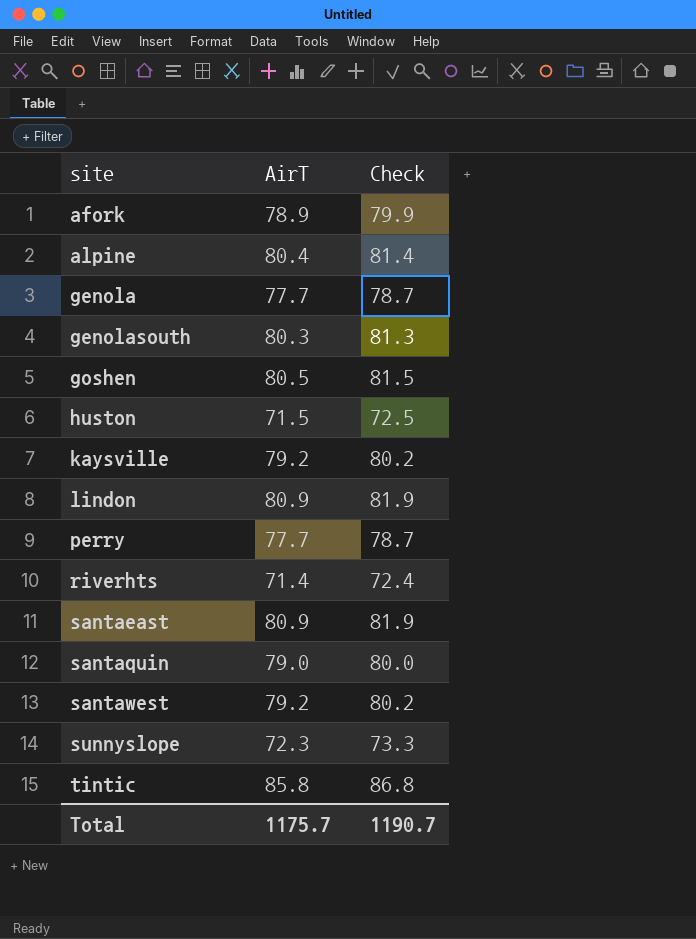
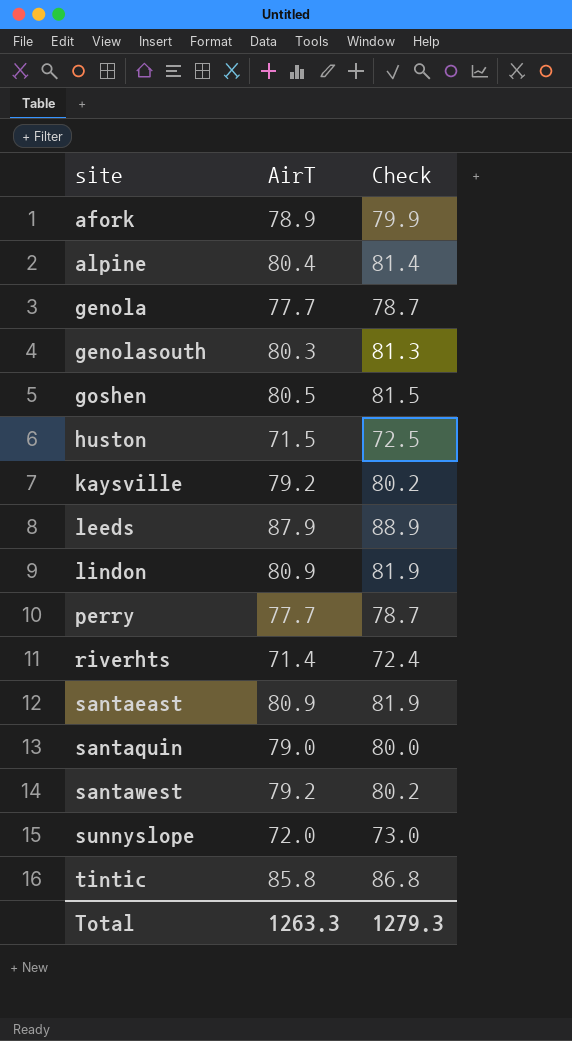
row leeds: none -> 87.9 | 88.9
sunnyslope | AirT: 72.3 -> 72.0
sunnyslope | Check: 73.3 -> 73.0
Total | AirT: 1175.7 -> 1263.3
Total | Check: 1190.7 -> 1279.3

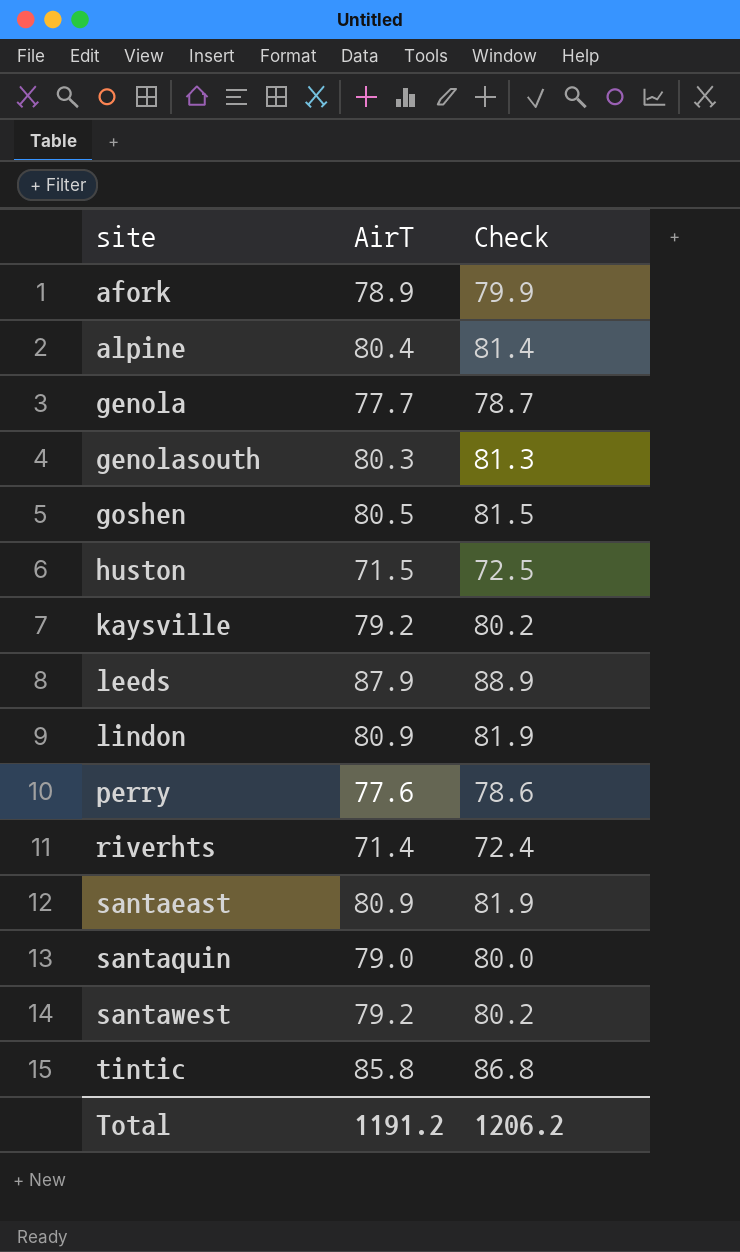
row sunnyslope: 72.0 | 73.0 -> none
perry | AirT: 77.7 -> 77.6
perry | Check: 78.7 -> 78.6
Total | AirT: 1263.3 -> 1191.2
Total | Check: 1279.3 -> 1206.2

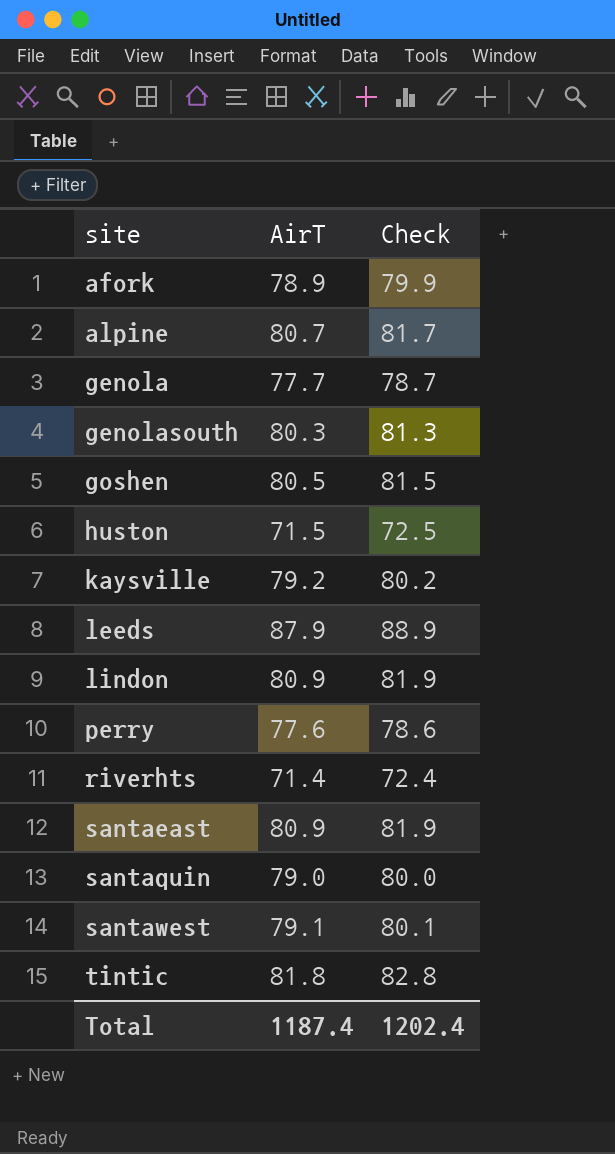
alpine | AirT: 80.4 -> 80.7
alpine | Check: 81.4 -> 81.7
santawest | AirT: 79.2 -> 79.1
santawest | Check: 80.2 -> 80.1
tintic | AirT: 85.8 -> 81.8
tintic | Check: 86.8 -> 82.8
Total | AirT: 1191.2 -> 1187.4
Total | Check: 1206.2 -> 1202.4

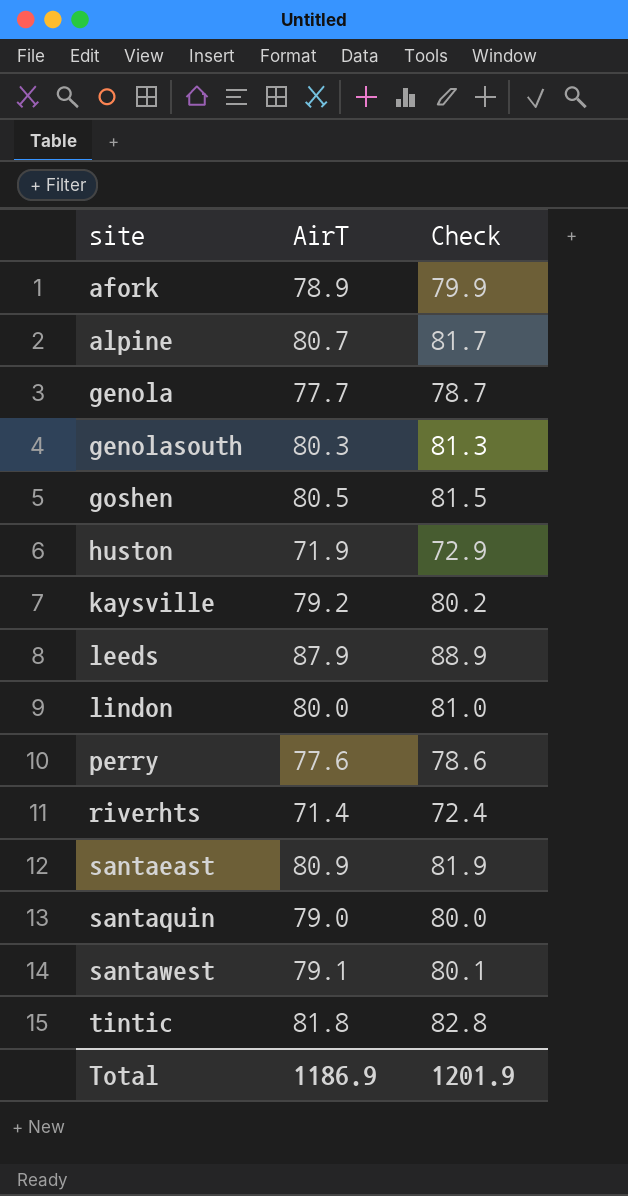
huston | AirT: 71.5 -> 71.9
huston | Check: 72.5 -> 72.9
lindon | AirT: 80.9 -> 80.0
lindon | Check: 81.9 -> 81.0
Total | AirT: 1187.4 -> 1186.9
Total | Check: 1202.4 -> 1201.9

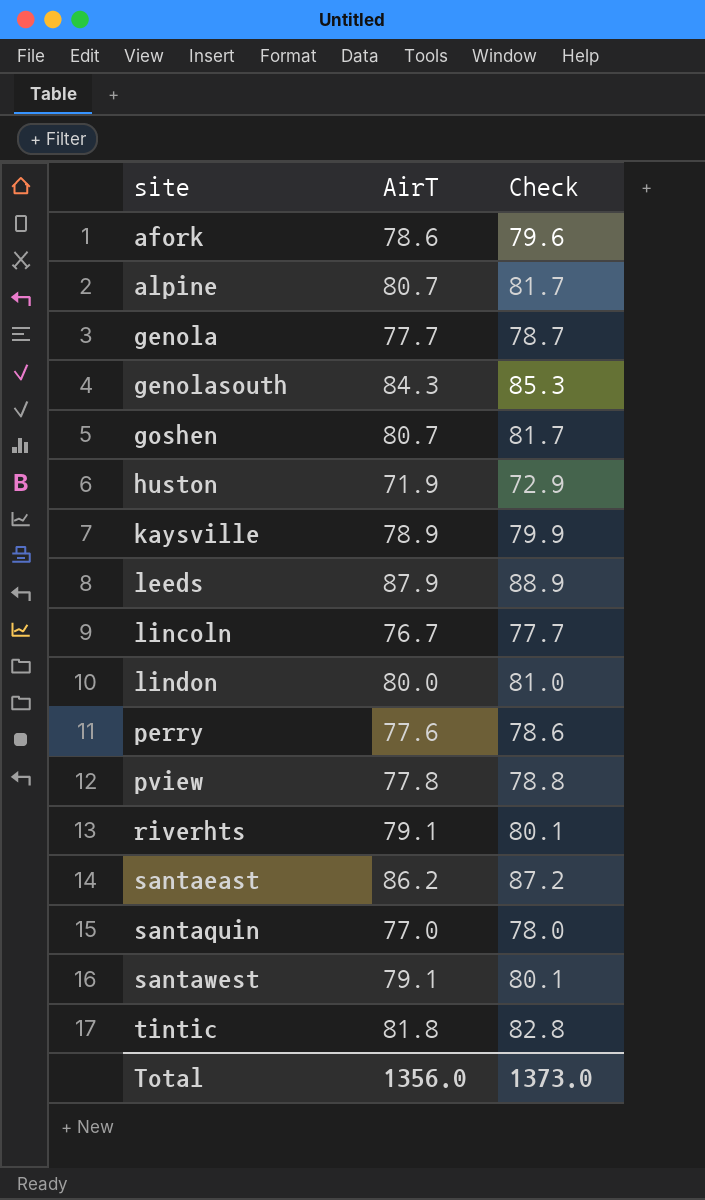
afork | AirT: 78.9 -> 78.6
afork | Check: 79.9 -> 79.6
genolasouth | AirT: 80.3 -> 84.3
genolasouth | Check: 81.3 -> 85.3
goshen | AirT: 80.5 -> 80.7
goshen | Check: 81.5 -> 81.7
kaysville | AirT: 79.2 -> 78.9
kaysville | Check: 80.2 -> 79.9
row lincoln: none -> 76.7 | 77.7
row pview: none -> 77.8 | 78.8
riverhts | AirT: 71.4 -> 79.1
riverhts | Check: 72.4 -> 80.1
santaeast | AirT: 80.9 -> 86.2
santaeast | Check: 81.9 -> 87.2
santaquin | AirT: 79.0 -> 77.0
santaquin | Check: 80.0 -> 78.0
Total | AirT: 1186.9 -> 1356.0
Total | Check: 1201.9 -> 1373.0

